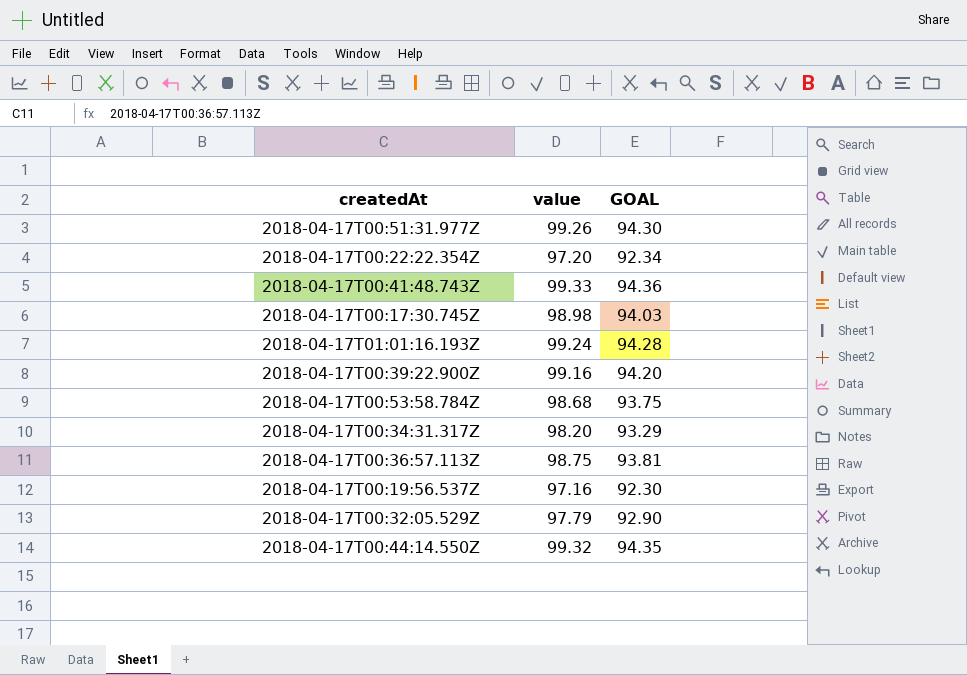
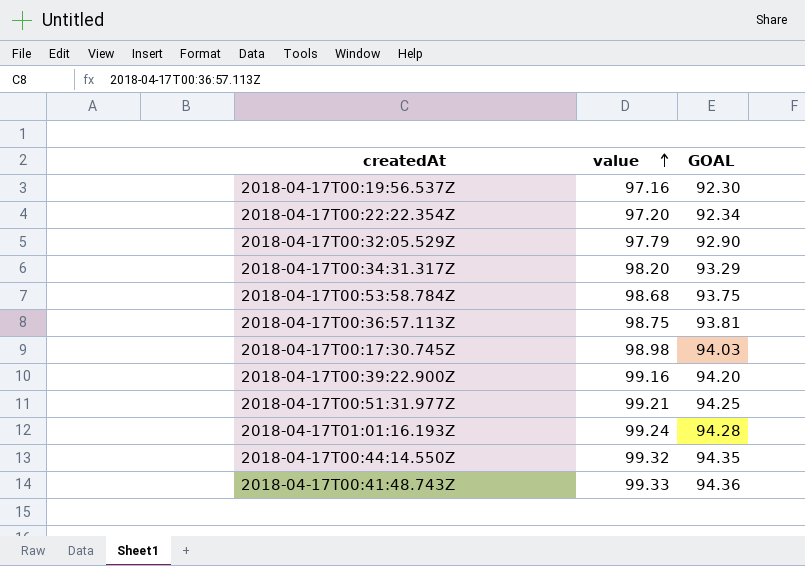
row order: none -> value ascending
2018-04-17T00:51:31.977Z | value: 99.26 -> 99.21
2018-04-17T00:51:31.977Z | GOAL: 94.30 -> 94.25

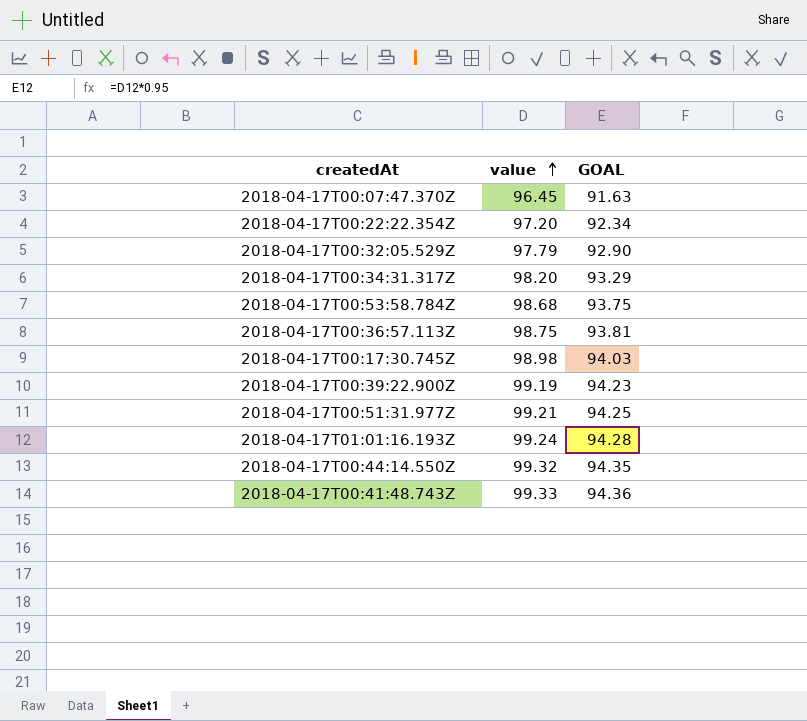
row 2018-04-17T00:19:56.537Z: 97.16 | 92.30 -> none
row 2018-04-17T00:07:47.370Z: none -> 96.45 | 91.63
2018-04-17T00:39:22.900Z | value: 99.16 -> 99.19
2018-04-17T00:39:22.900Z | GOAL: 94.20 -> 94.23

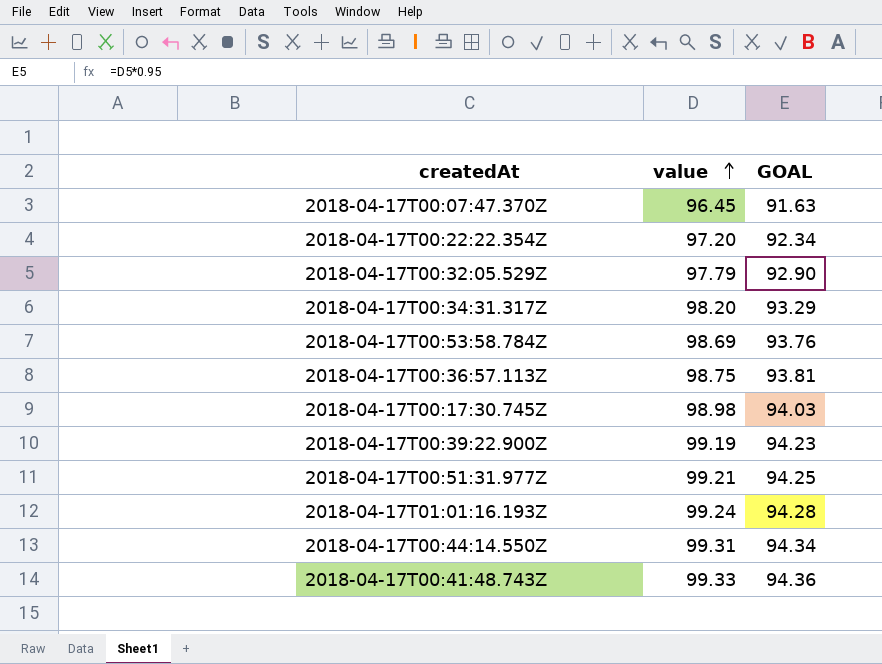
2018-04-17T00:53:58.784Z | value: 98.68 -> 98.69
2018-04-17T00:53:58.784Z | GOAL: 93.75 -> 93.76
2018-04-17T00:44:14.550Z | value: 99.32 -> 99.31
2018-04-17T00:44:14.550Z | GOAL: 94.35 -> 94.34

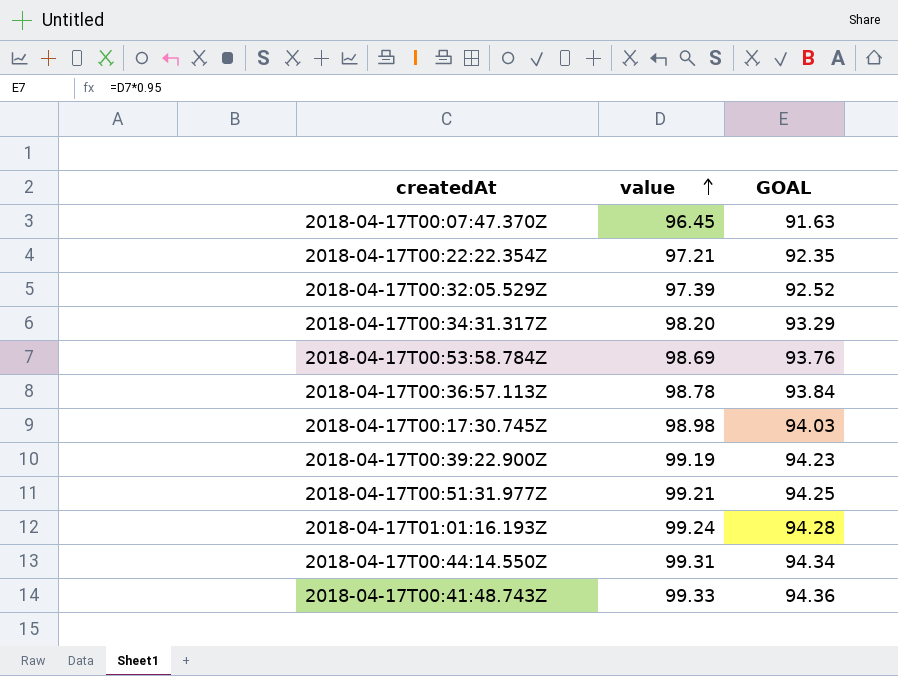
2018-04-17T00:22:22.354Z | value: 97.20 -> 97.21
2018-04-17T00:22:22.354Z | GOAL: 92.34 -> 92.35
2018-04-17T00:32:05.529Z | value: 97.79 -> 97.39
2018-04-17T00:32:05.529Z | GOAL: 92.90 -> 92.52
2018-04-17T00:36:57.113Z | value: 98.75 -> 98.78
2018-04-17T00:36:57.113Z | GOAL: 93.81 -> 93.84

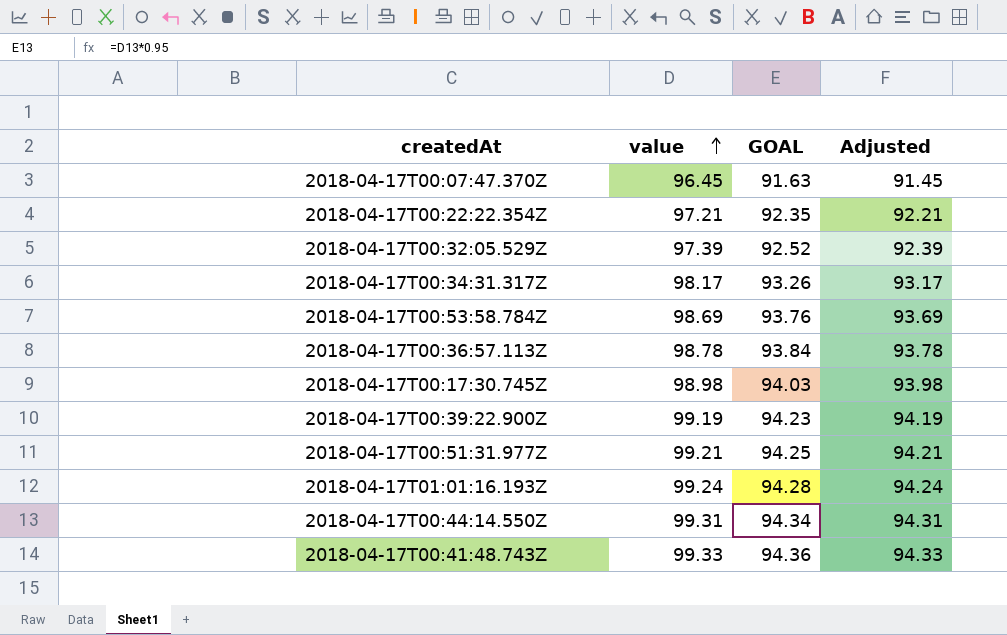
column Adjusted | formula: none -> [value] - 5
2018-04-17T00:34:31.317Z | value: 98.20 -> 98.17
2018-04-17T00:34:31.317Z | GOAL: 93.29 -> 93.26

